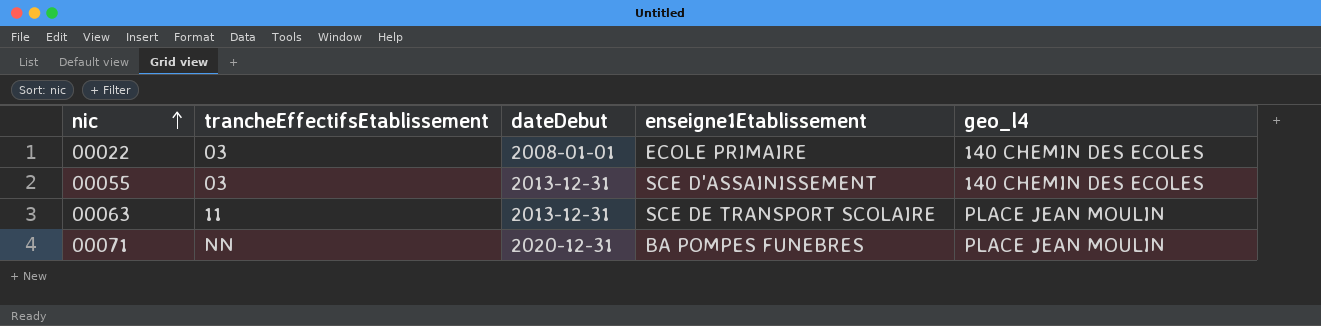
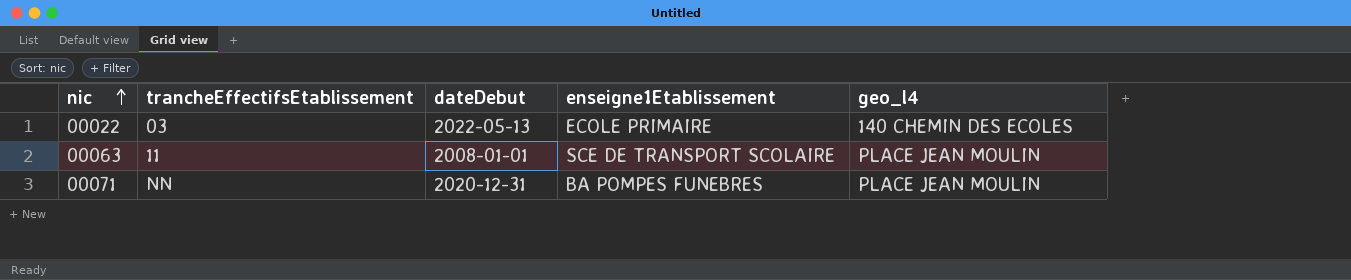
row 00055: 03 | 2013-12-31 | SCE D'ASSAINISSEMENT | 140 CHEMIN DES ECOLES -> none
00022 | dateDebut: 2008-01-01 -> 2022-05-13
00063 | dateDebut: 2013-12-31 -> 2008-01-01

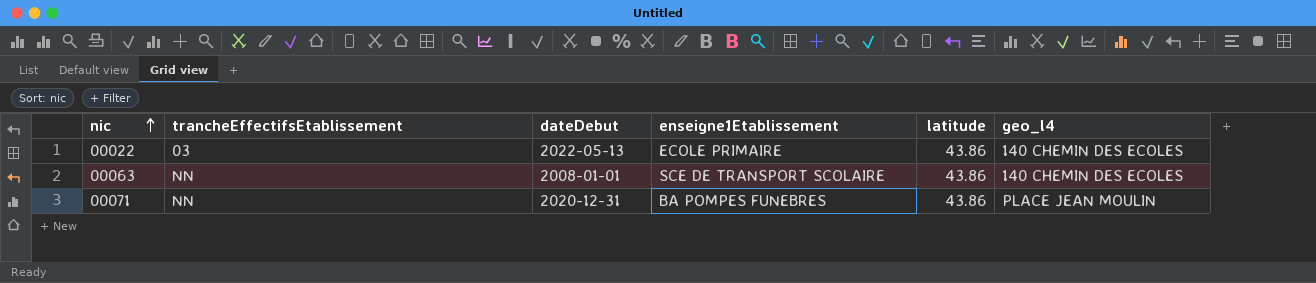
column latitude | position: none -> 5
00063 | trancheEffectifsEtablissement: 11 -> NN
00063 | geo_l4: PLACE JEAN MOULIN -> 140 CHEMIN DES ECOLES

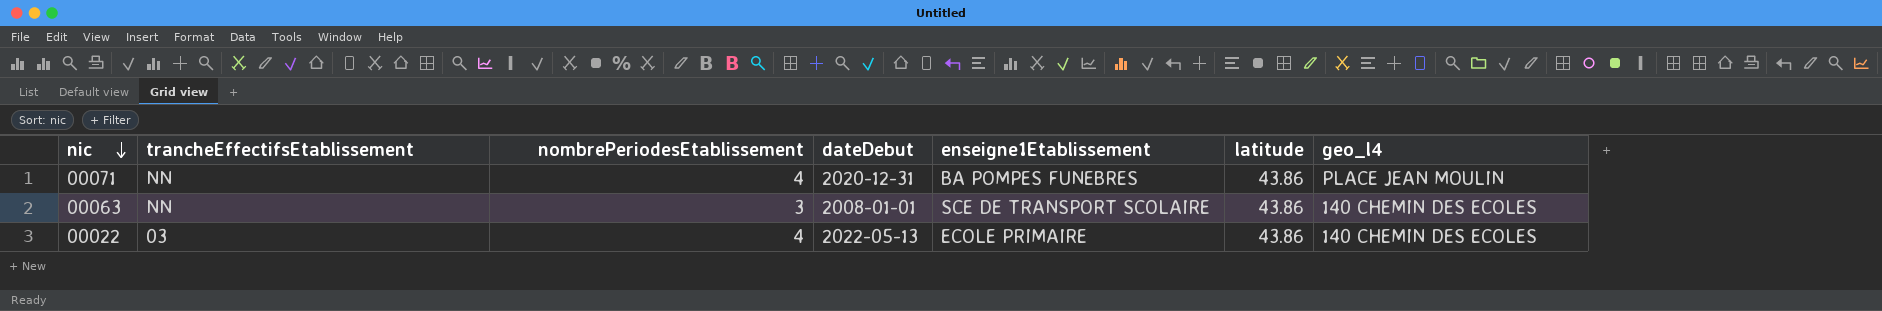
row order: nic ascending -> nic descending
column nombrePeriodesEtablissement | position: none -> 3

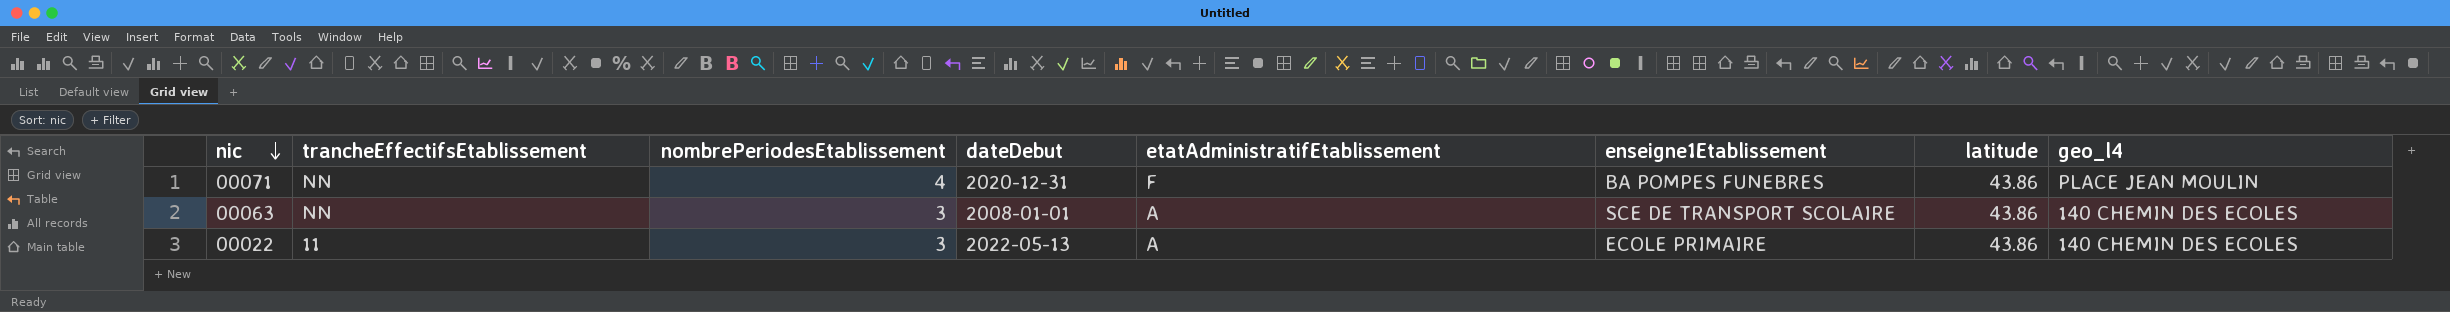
column etatAdministratifEtablissement | position: none -> 5
00022 | trancheEffectifsEtablissement: 03 -> 11
00022 | nombrePeriodesEtablissement: 4 -> 3

